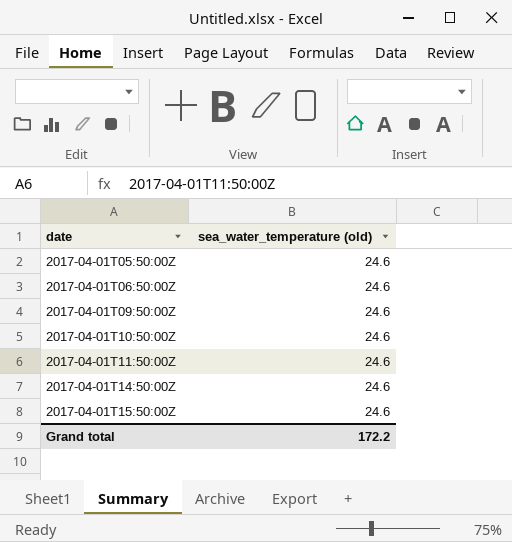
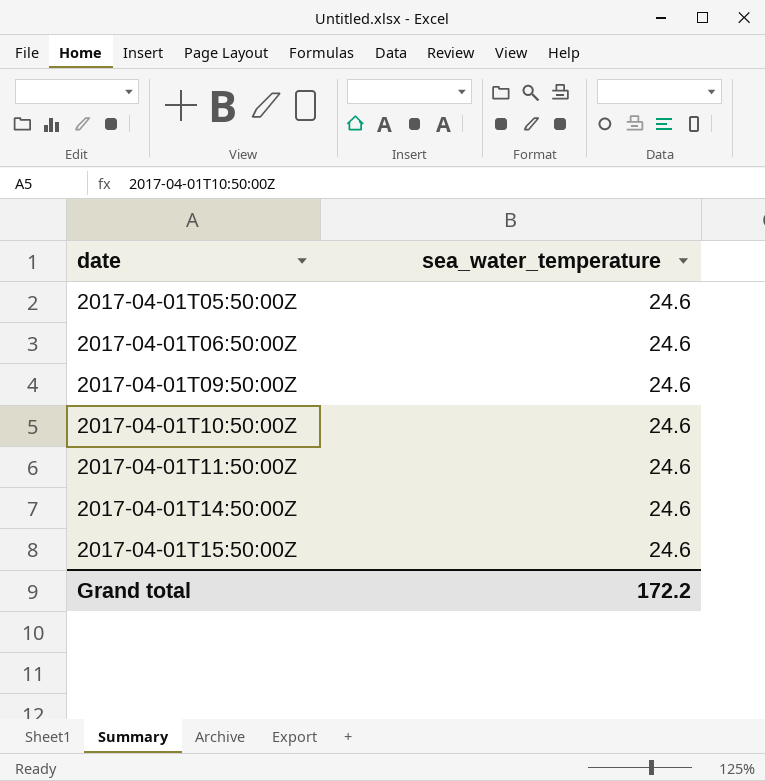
column name: sea_water_temperature (old) -> sea_water_temperature

